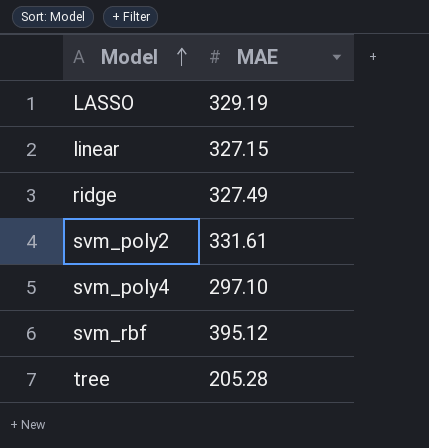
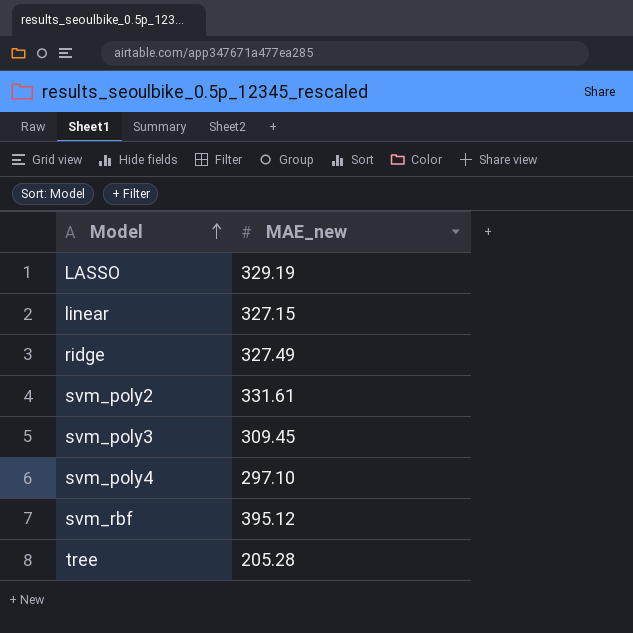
column name: MAE -> MAE_new
row svm_poly3: none -> 309.45

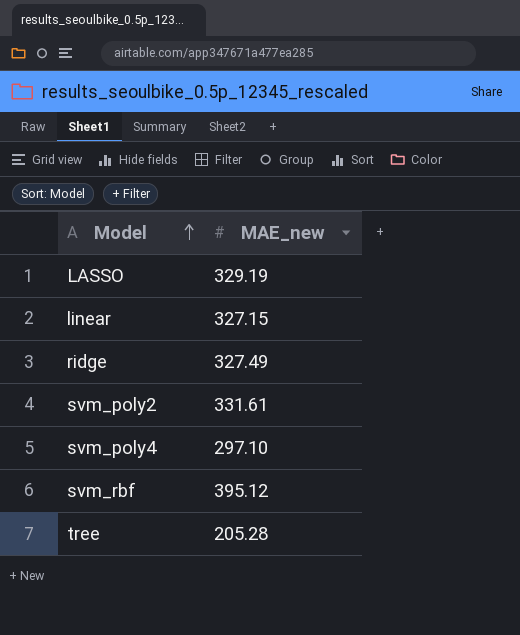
row svm_poly3: 309.45 -> none

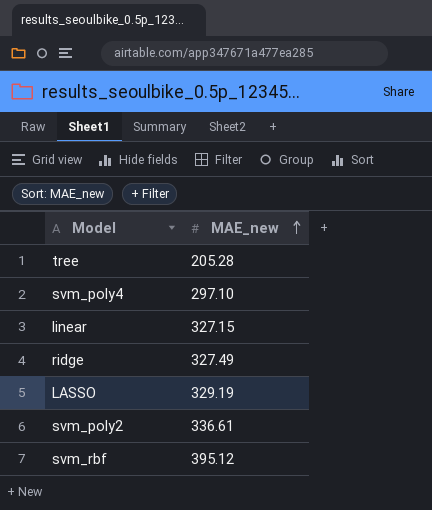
row order: Model ascending -> MAE_new ascending
svm_poly2 | MAE_new: 331.61 -> 336.61

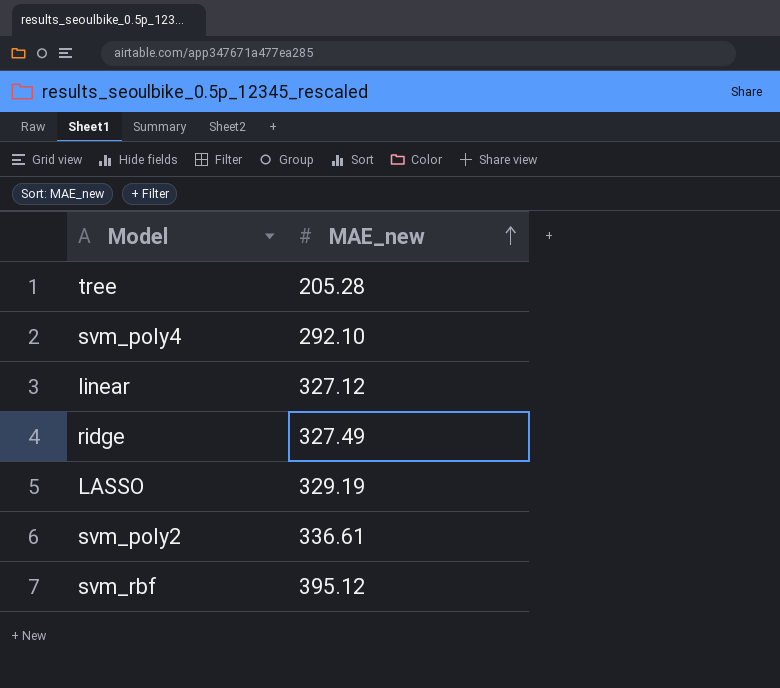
svm_poly4 | MAE_new: 297.10 -> 292.10
linear | MAE_new: 327.15 -> 327.12

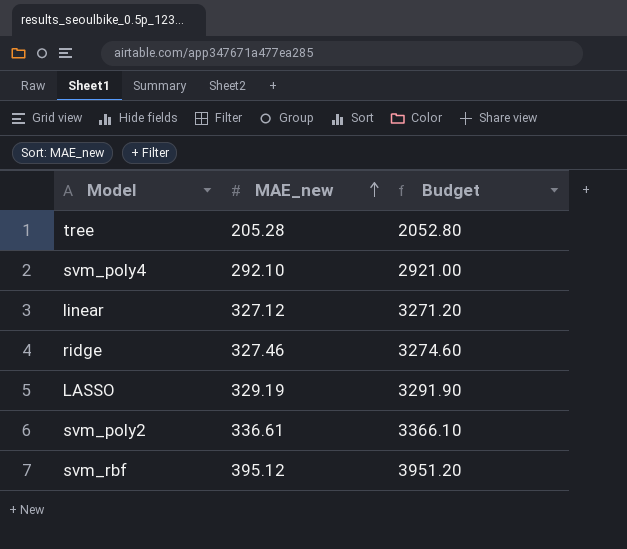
column Budget | formula: none -> [MAE_new] * 10
ridge | MAE_new: 327.49 -> 327.46

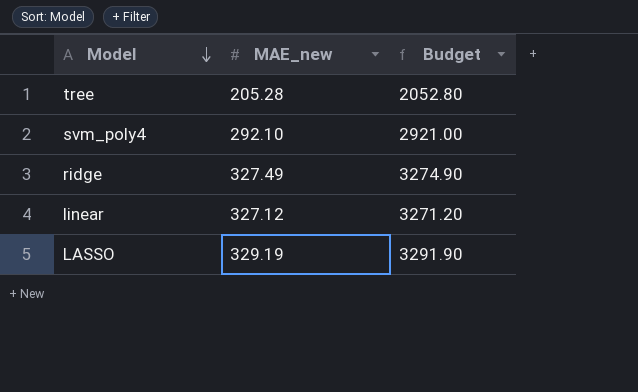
row order: MAE_new ascending -> Model descending
row svm_poly2: 336.61 | 3366.10 -> none
row svm_rbf: 395.12 | 3951.20 -> none
ridge | MAE_new: 327.46 -> 327.49
ridge | Budget: 3274.60 -> 3274.90

